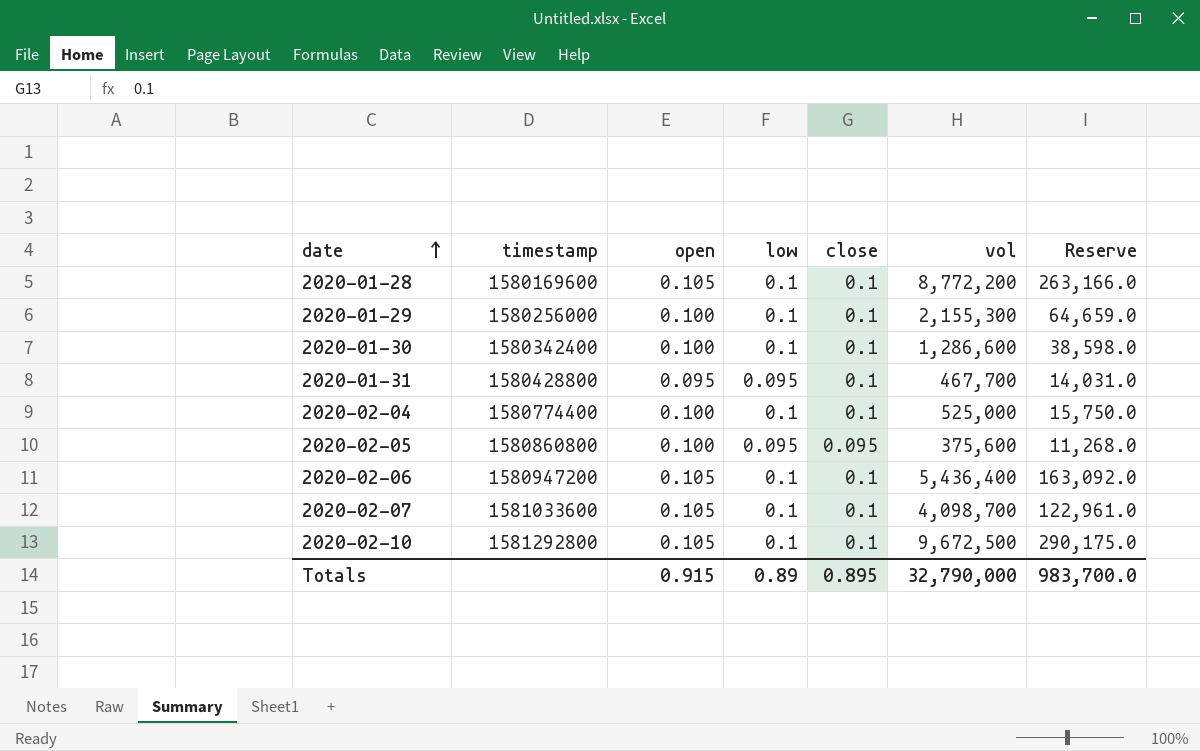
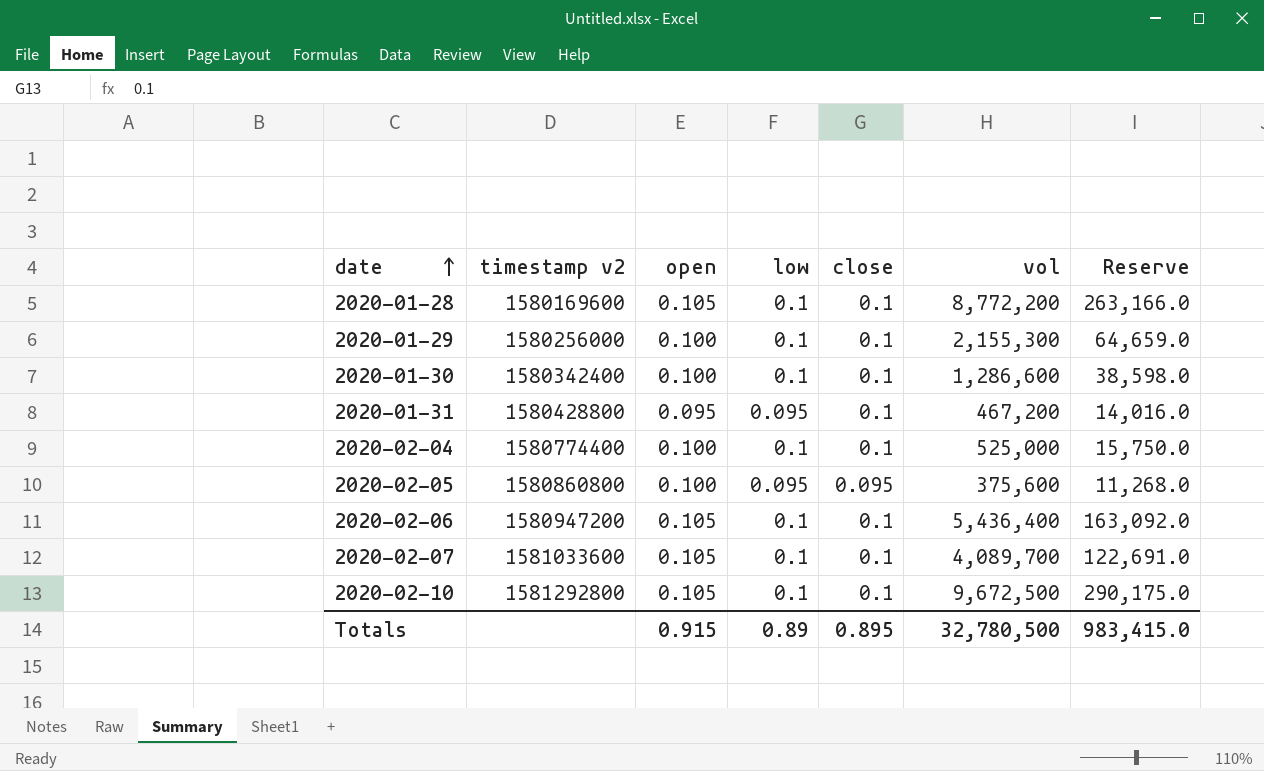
column name: timestamp -> timestamp v2
2020-01-31 | vol: 467,700 -> 467,200
2020-01-31 | Reserve: 14,031.0 -> 14,016.0
2020-02-07 | vol: 4,098,700 -> 4,089,700
2020-02-07 | Reserve: 122,961.0 -> 122,691.0
Totals | vol: 32,790,000 -> 32,780,500
Totals | Reserve: 983,700.0 -> 983,415.0

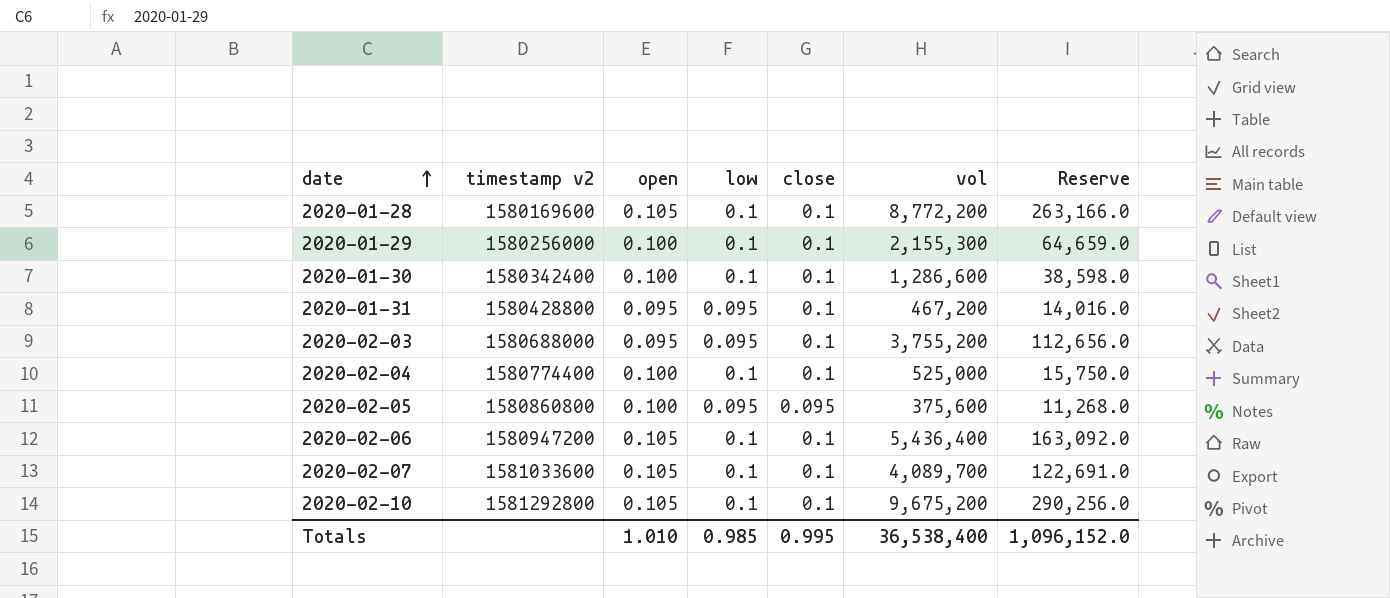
row 2020-02-03: none -> 1580688000 | 0.095 | 0.095 | 0.1 | 3,755,200 | 112,656.0
2020-02-10 | vol: 9,672,500 -> 9,675,200
2020-02-10 | Reserve: 290,175.0 -> 290,256.0
Totals | open: 0.915 -> 1.010
Totals | low: 0.89 -> 0.985
Totals | close: 0.895 -> 0.995
Totals | vol: 32,780,500 -> 36,538,400
Totals | Reserve: 983,415.0 -> 1,096,152.0

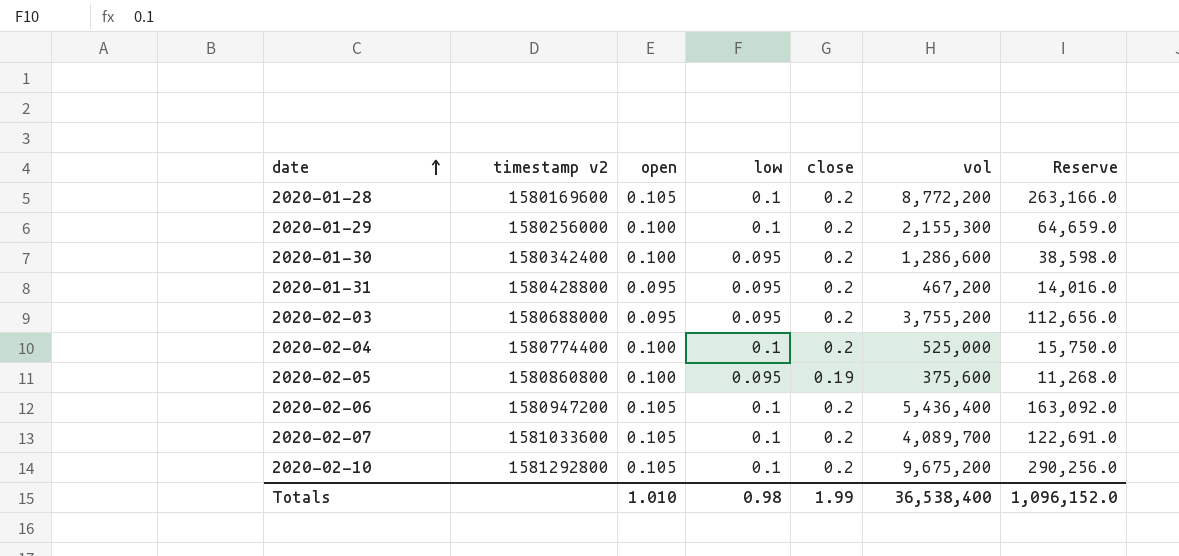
2020-01-28 | close: 0.1 -> 0.2
2020-01-29 | close: 0.1 -> 0.2
2020-01-30 | low: 0.1 -> 0.095
2020-01-30 | close: 0.1 -> 0.2
2020-01-31 | close: 0.1 -> 0.2
2020-02-03 | close: 0.1 -> 0.2
2020-02-04 | close: 0.1 -> 0.2
2020-02-05 | close: 0.095 -> 0.19
2020-02-06 | close: 0.1 -> 0.2
2020-02-07 | close: 0.1 -> 0.2
2020-02-10 | close: 0.1 -> 0.2
Totals | low: 0.985 -> 0.98
Totals | close: 0.995 -> 1.99

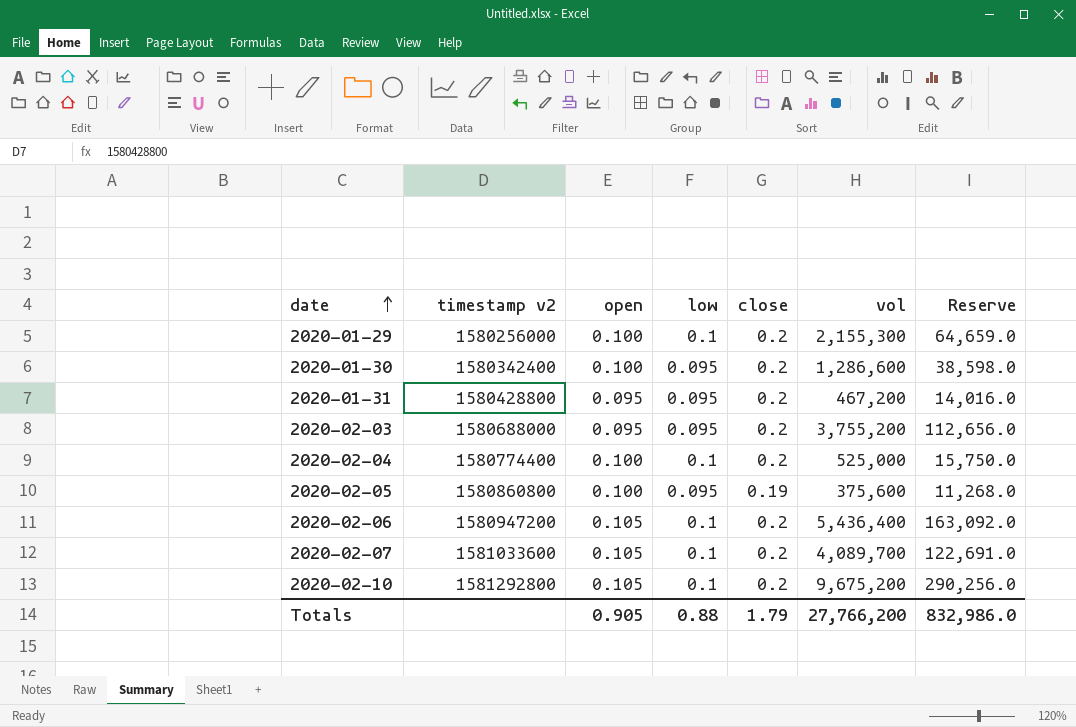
row 2020-01-28: 1580169600 | 0.105 | 0.1 | 0.2 | 8,772,200 | 263,166.0 -> none
Totals | open: 1.010 -> 0.905
Totals | low: 0.98 -> 0.88
Totals | close: 1.99 -> 1.79
Totals | vol: 36,538,400 -> 27,766,200
Totals | Reserve: 1,096,152.0 -> 832,986.0

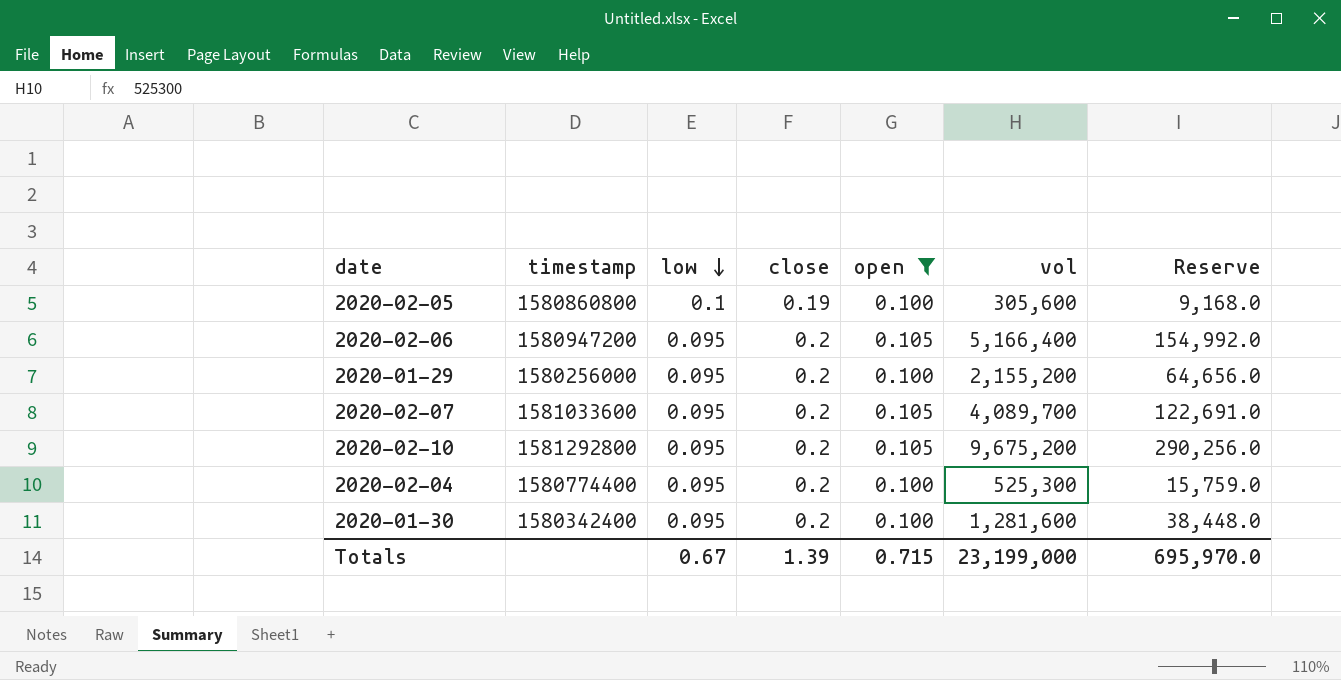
filter: none -> open != 0.095
row order: date ascending -> low descending
column name: timestamp v2 -> timestamp
column open | position: 3 -> 5
2020-02-05 | low: 0.095 -> 0.1
2020-02-05 | vol: 375,600 -> 305,600
2020-02-05 | Reserve: 11,268.0 -> 9,168.0
2020-02-06 | low: 0.1 -> 0.095
2020-02-06 | vol: 5,436,400 -> 5,166,400
2020-02-06 | Reserve: 163,092.0 -> 154,992.0
2020-01-29 | low: 0.1 -> 0.095
2020-01-29 | vol: 2,155,300 -> 2,155,200
2020-01-29 | Reserve: 64,659.0 -> 64,656.0
2020-02-07 | low: 0.1 -> 0.095
2020-02-10 | low: 0.1 -> 0.095
2020-02-04 | low: 0.1 -> 0.095
2020-02-04 | vol: 525,000 -> 525,300
2020-02-04 | Reserve: 15,750.0 -> 15,759.0
2020-01-30 | vol: 1,286,600 -> 1,281,600
2020-01-30 | Reserve: 38,598.0 -> 38,448.0
Totals | low: 0.88 -> 0.67
Totals | close: 1.79 -> 1.39
Totals | open: 0.905 -> 0.715
Totals | vol: 27,766,200 -> 23,199,000
Totals | Reserve: 832,986.0 -> 695,970.0

